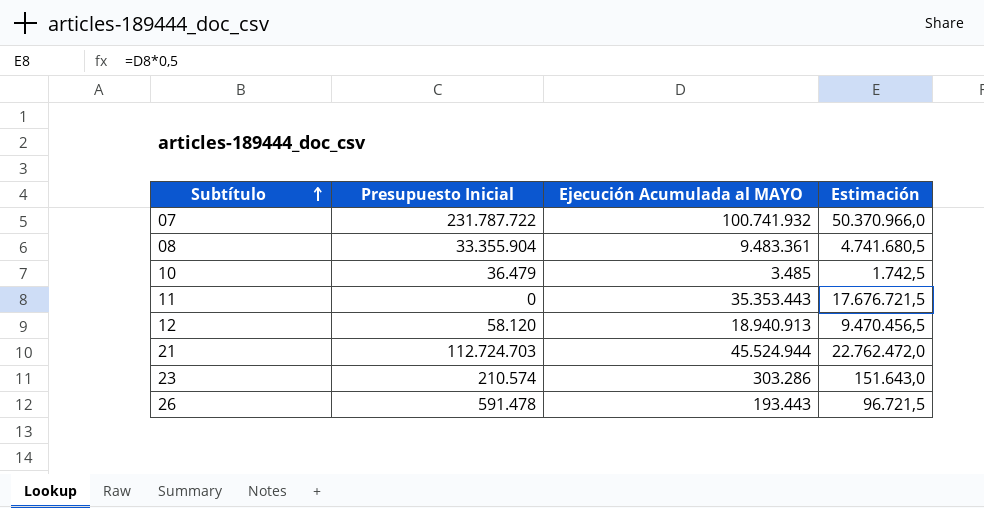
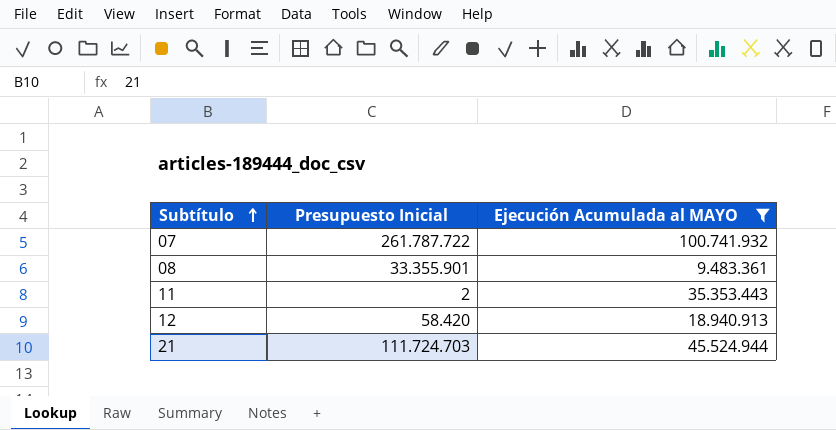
filter: none -> Ejecución Acumulada al MAYO >= 9.483.361
column Estimación | formula: [Ejecución Acumulada al MAYO] * 0,5 -> none
07 | Presupuesto Inicial: 231.787.722 -> 261.787.722
08 | Presupuesto Inicial: 33.355.904 -> 33.355.901
11 | Presupuesto Inicial: 0 -> 2
12 | Presupuesto Inicial: 58.120 -> 58.420
21 | Presupuesto Inicial: 112.724.703 -> 111.724.703

